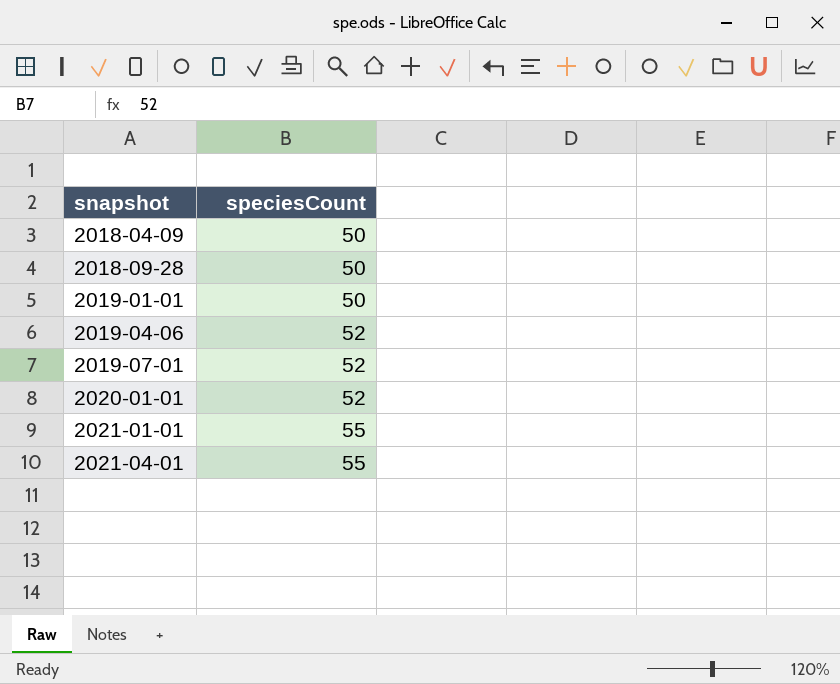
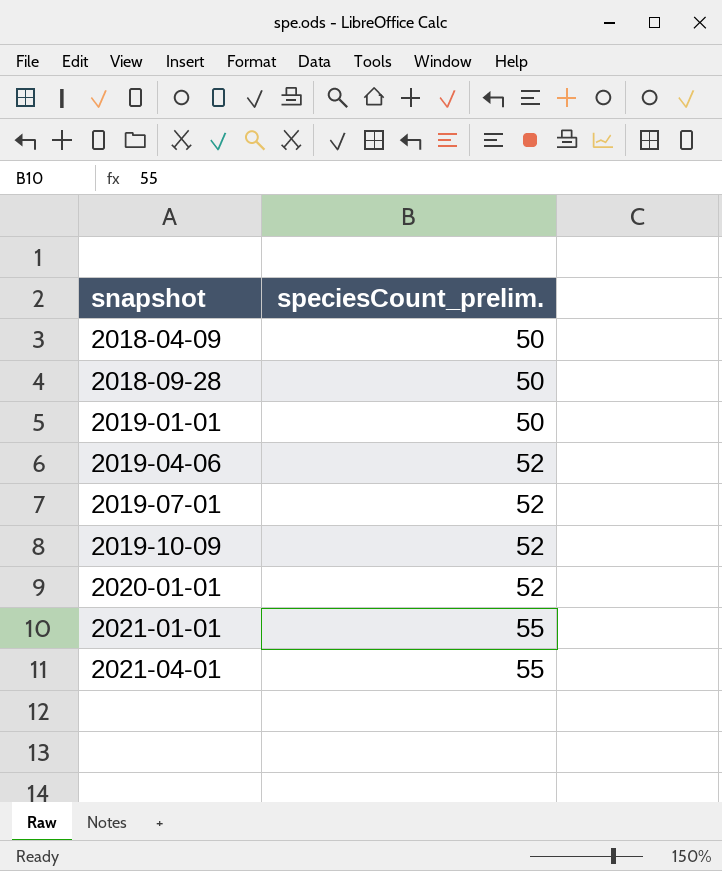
column name: speciesCount -> speciesCount_prelim.
row 2019-10-09: none -> 52

